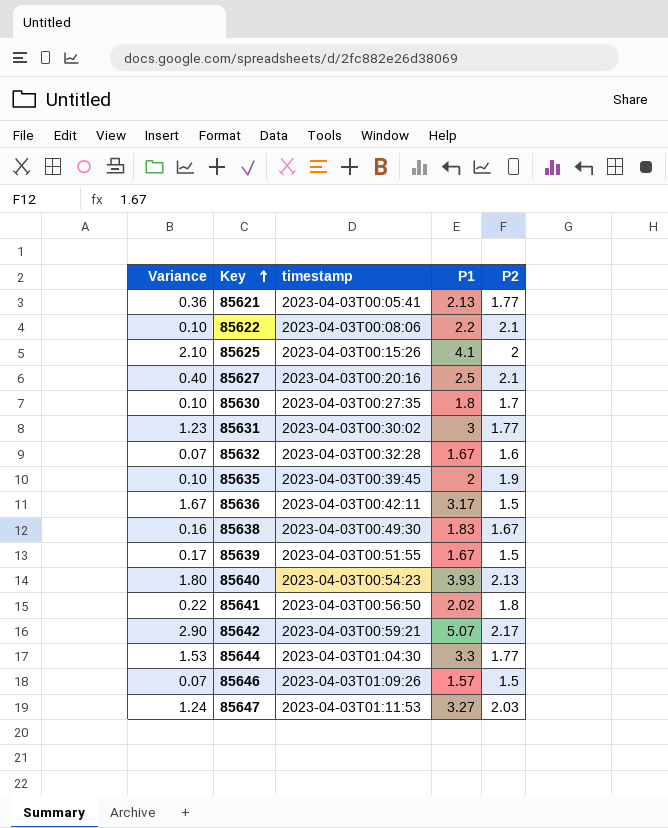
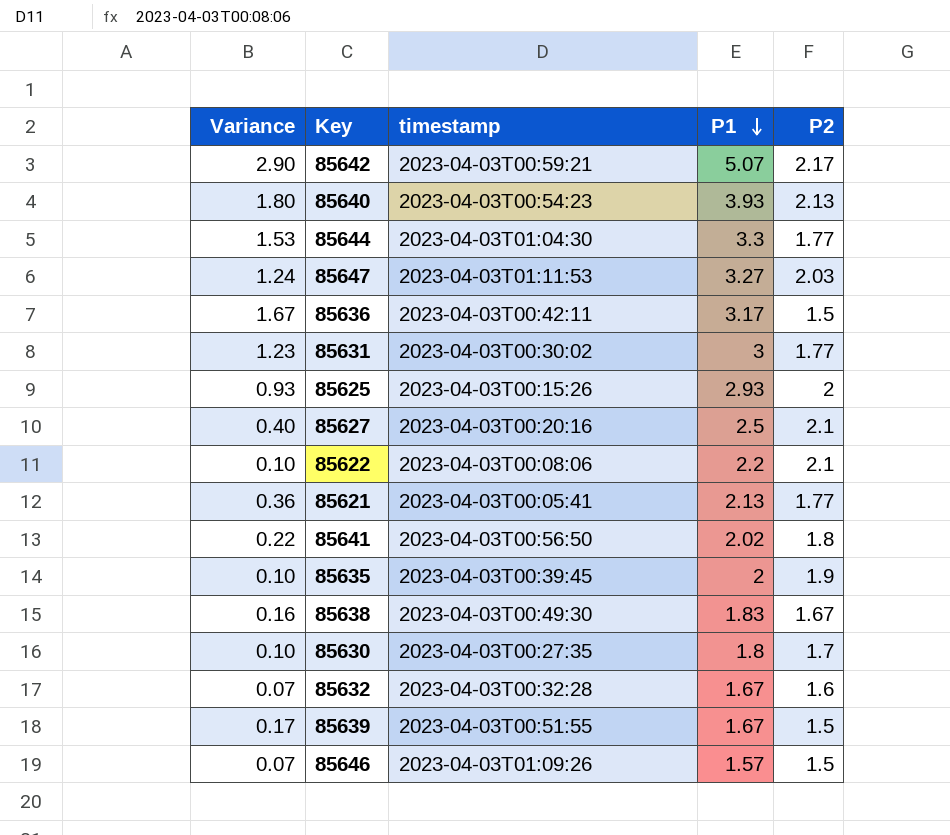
row order: Key ascending -> P1 descending
85625 | Variance: 2.10 -> 0.93
85625 | P1: 4.1 -> 2.93

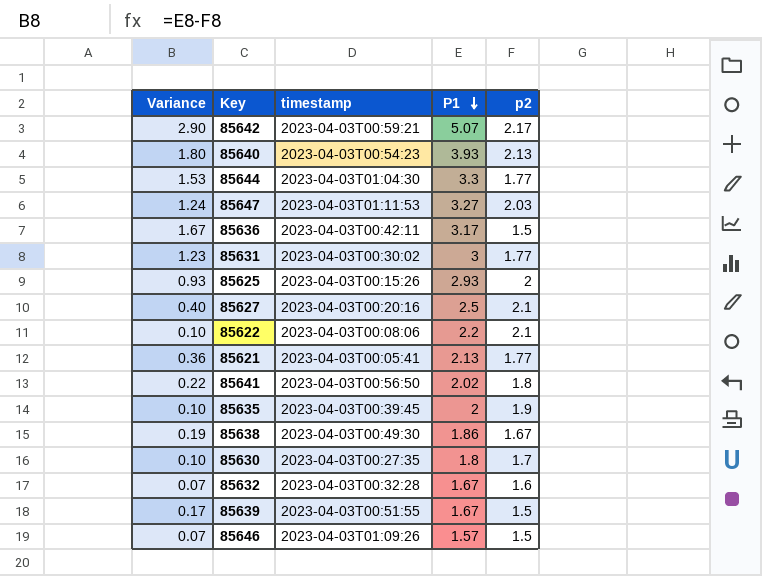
column name: P2 -> p2
85638 | Variance: 0.16 -> 0.19
85638 | P1: 1.83 -> 1.86

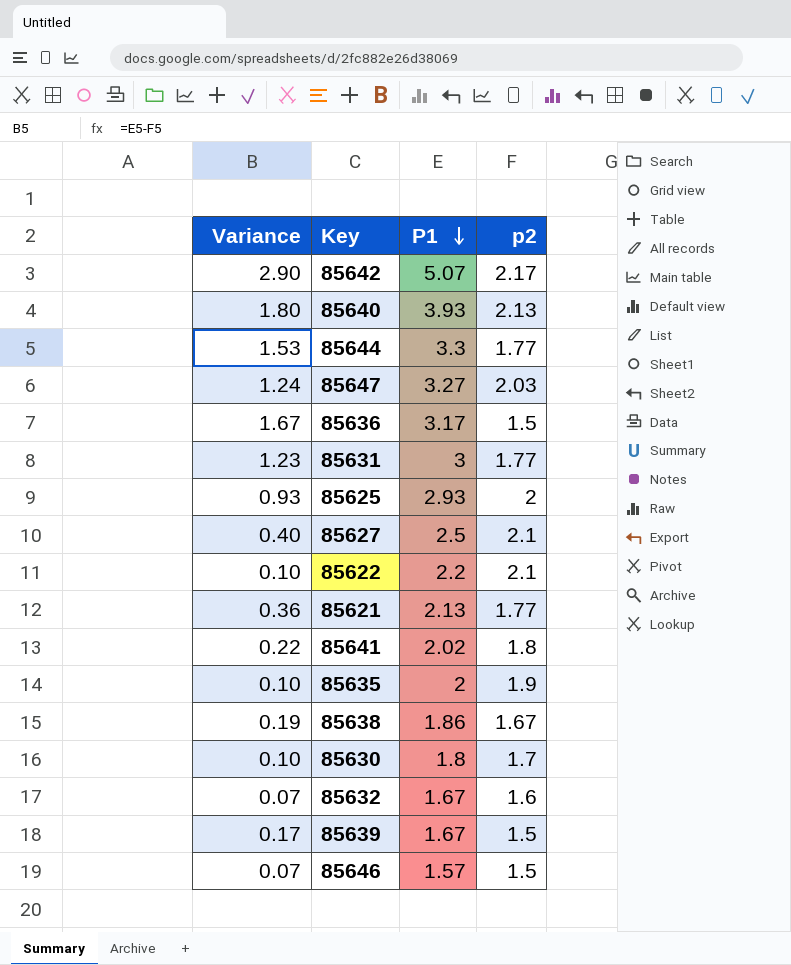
column timestamp | position: 3 -> none

